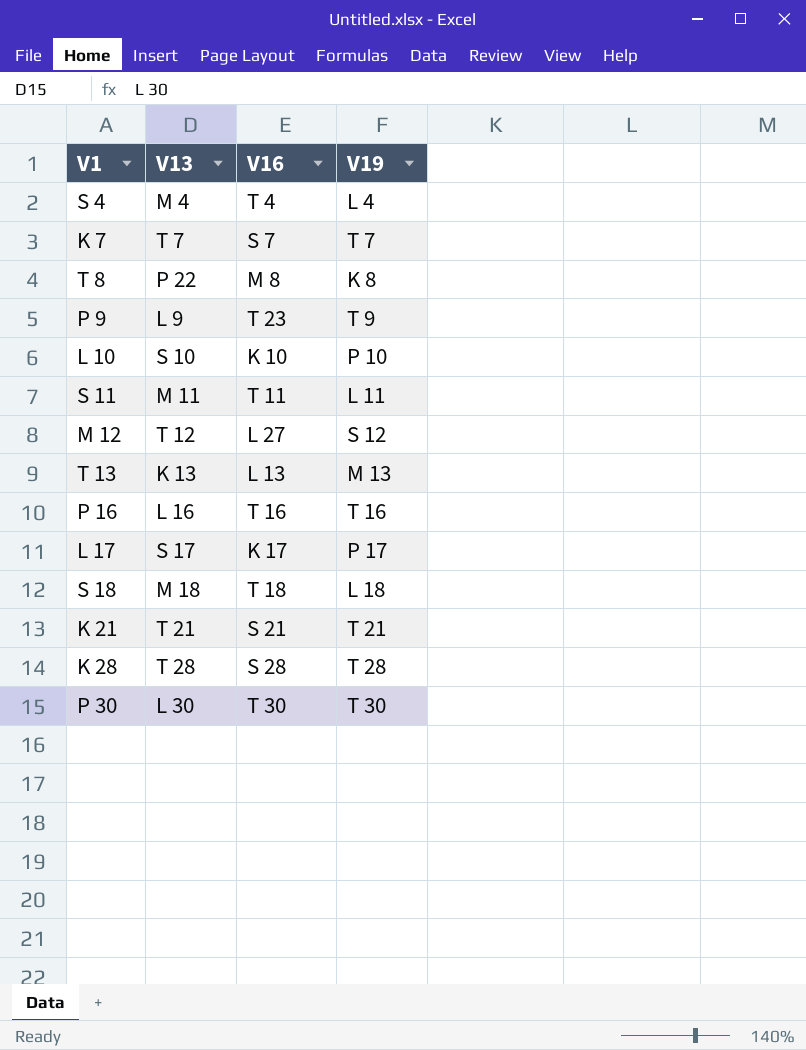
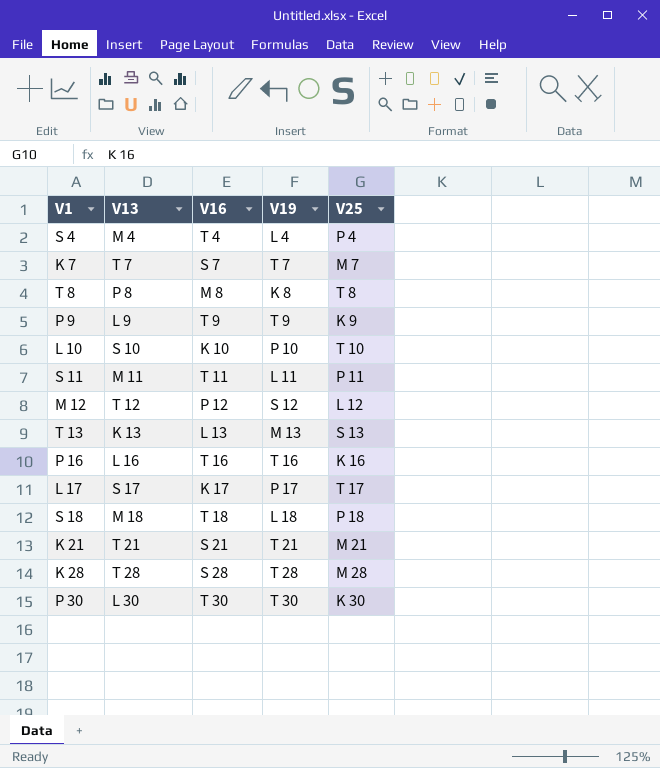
column V25 | position: none -> 5
T 8 | V13: P 22 -> P 8
P 9 | V16: T 23 -> T 9
M 12 | V16: L 27 -> P 12

